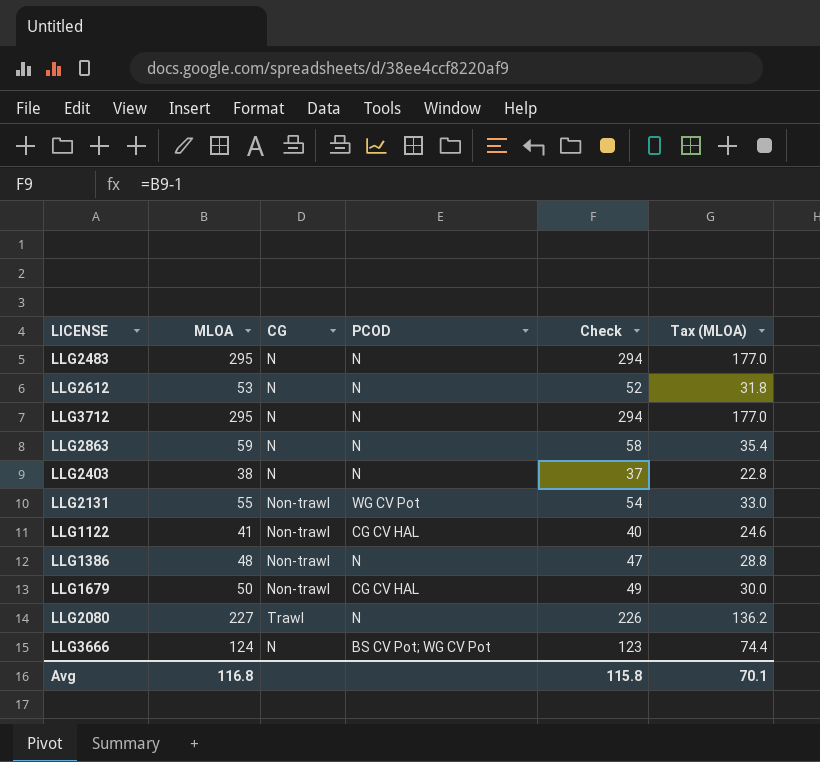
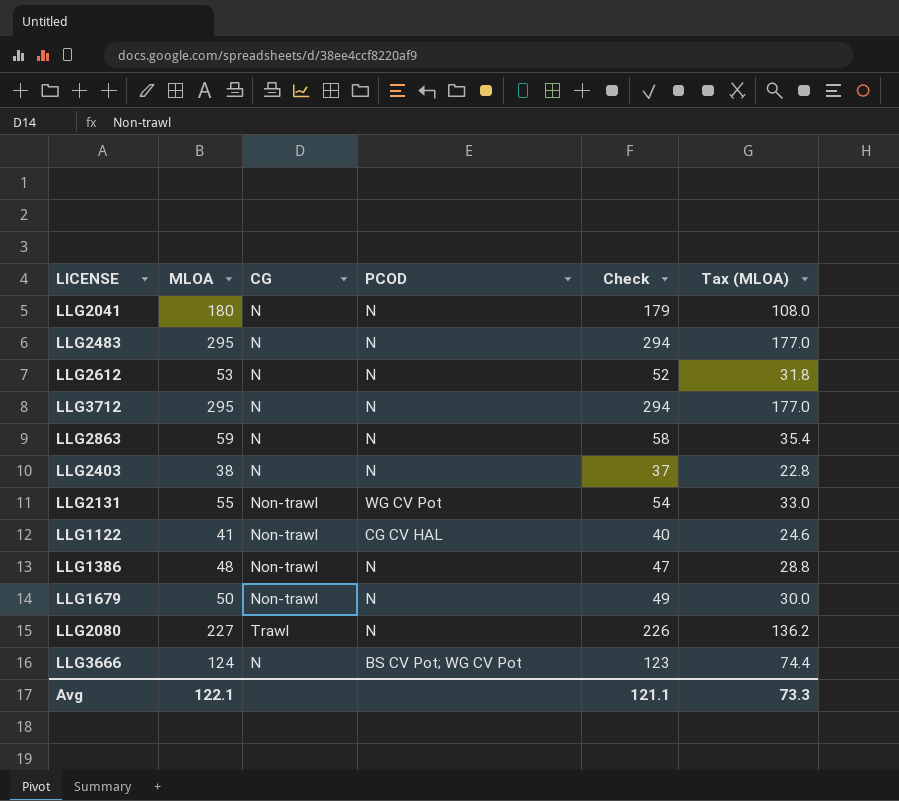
row LLG2041: none -> 180 | N | N | 179 | 108.0
LLG1679 | PCOD: CG CV HAL -> N
Avg | MLOA: 116.8 -> 122.1
Avg | Check: 115.8 -> 121.1
Avg | Tax (MLOA): 70.1 -> 73.3

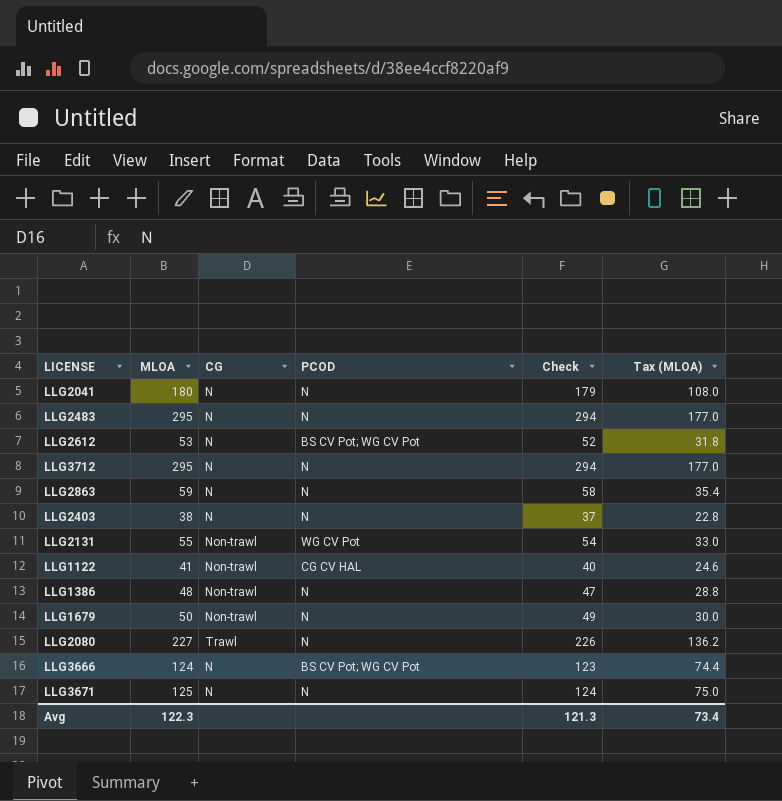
LLG2612 | PCOD: N -> BS CV Pot; WG CV Pot
row LLG3671: none -> 125 | N | N | 124 | 75.0
Avg | MLOA: 122.1 -> 122.3
Avg | Check: 121.1 -> 121.3
Avg | Tax (MLOA): 73.3 -> 73.4

